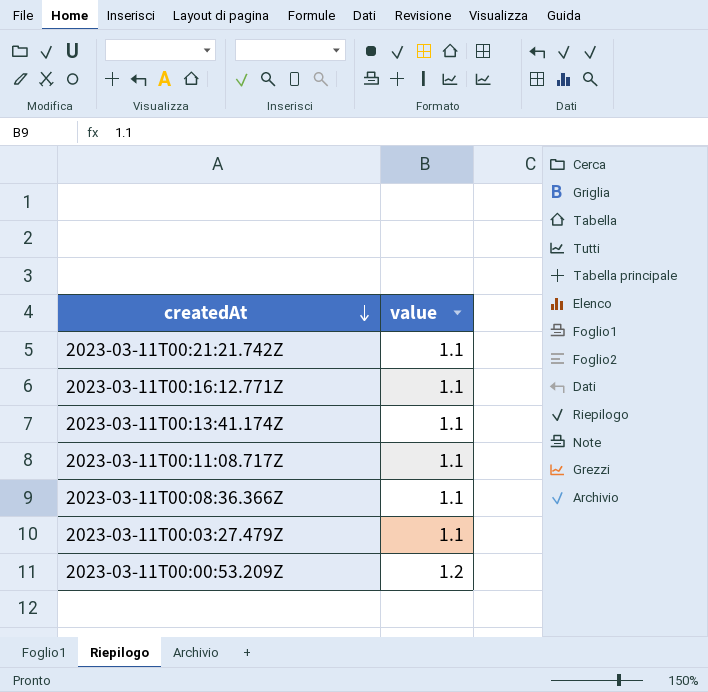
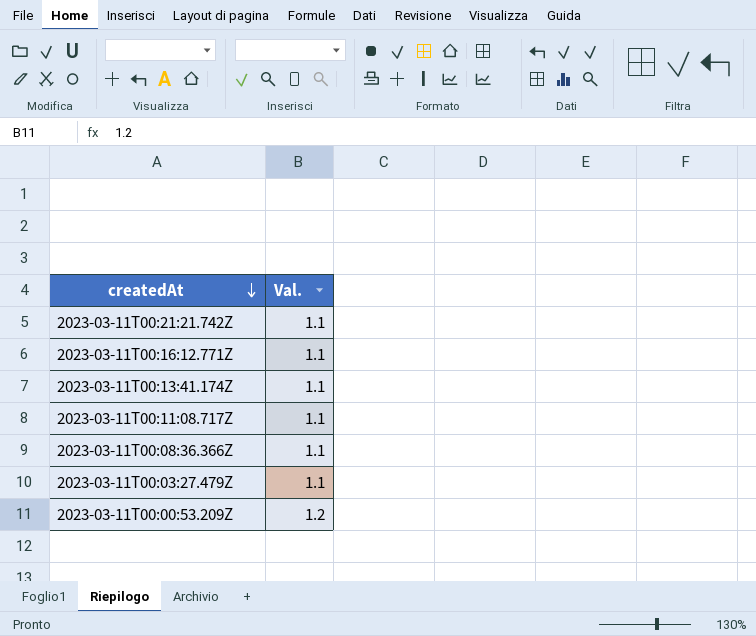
column name: value -> Val.

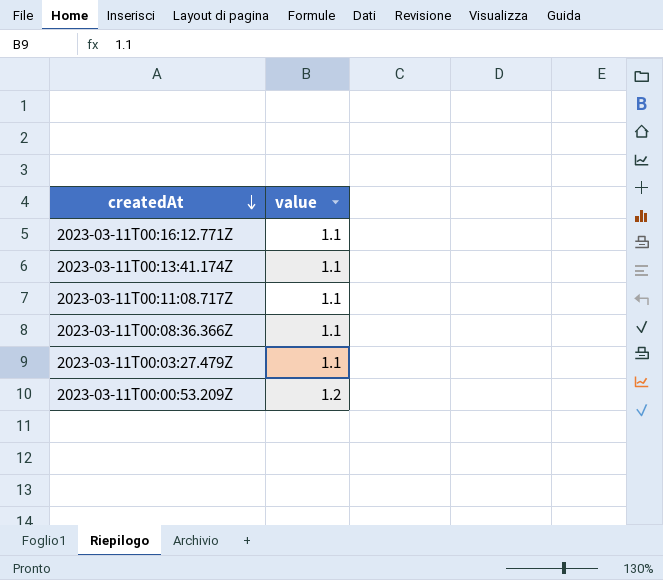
column name: Val. -> value
row 2023-03-11T00:21:21.742Z: 1.1 -> none

